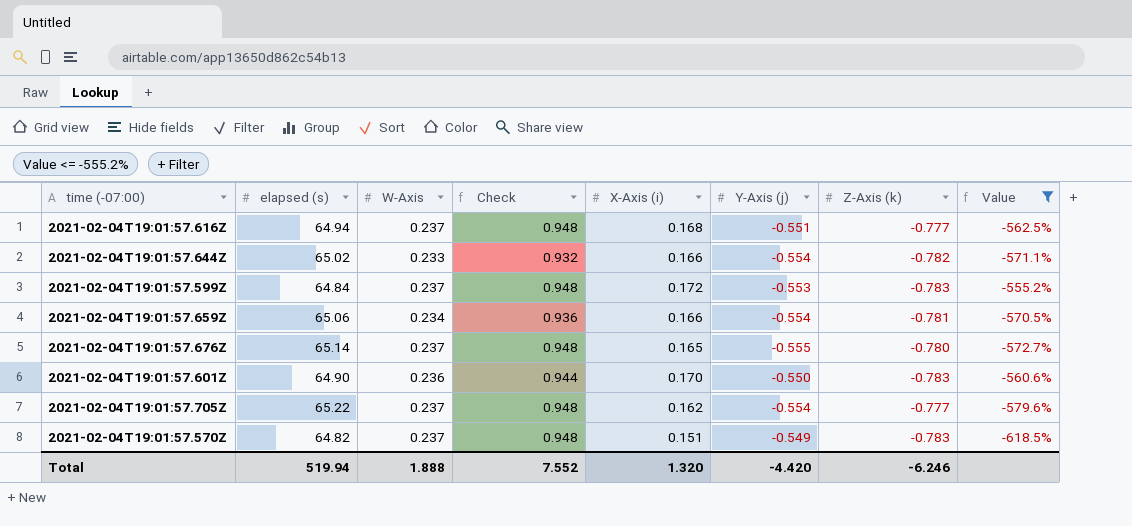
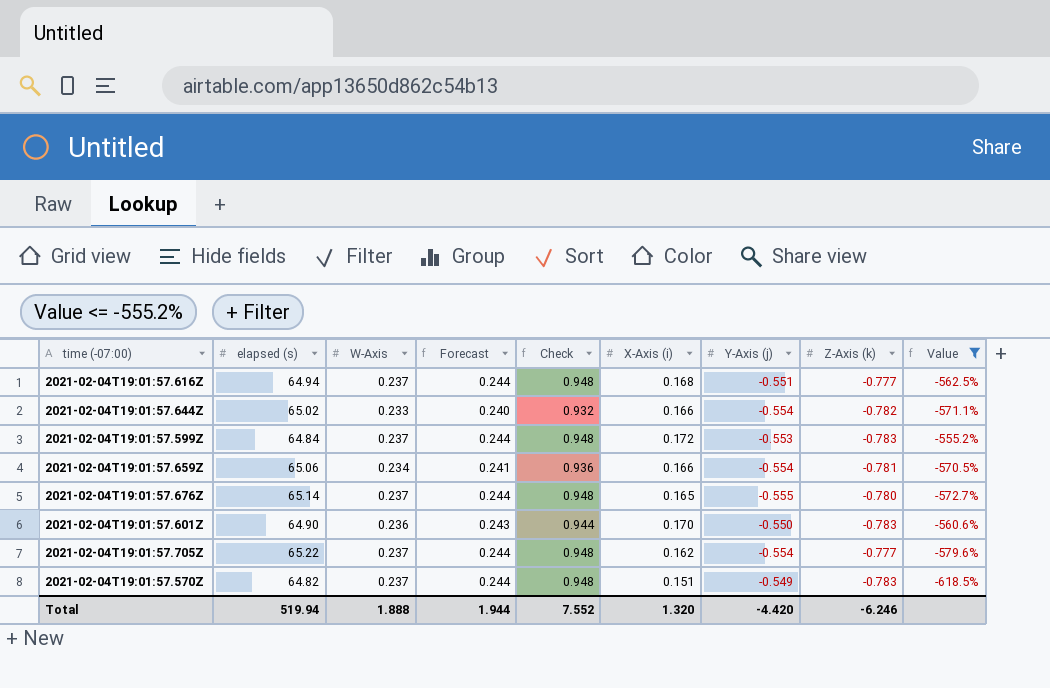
column Forecast | formula: none -> [W-Axis] * 1.03

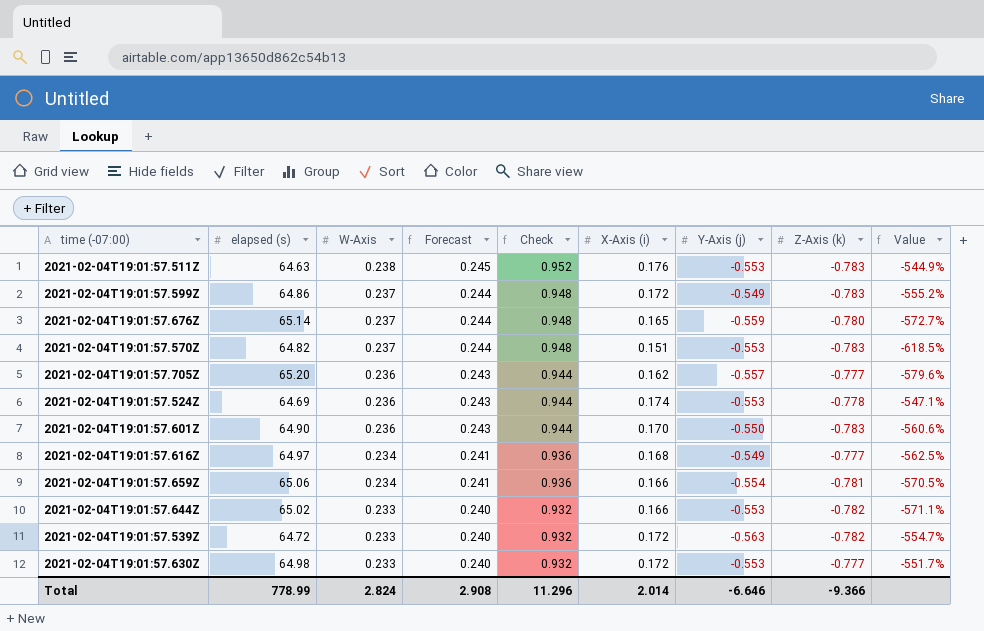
filter: Value <= -555.2% -> none
row order: none -> W-Axis descending
2021-02-04T19:01:57.599Z | elapsed (s): 64.84 -> 64.86
2021-02-04T19:01:57.599Z | Y-Axis (j): -0.553 -> -0.549
2021-02-04T19:01:57.676Z | Y-Axis (j): -0.555 -> -0.559
2021-02-04T19:01:57.570Z | Y-Axis (j): -0.549 -> -0.553
2021-02-04T19:01:57.705Z | elapsed (s): 65.22 -> 65.20
2021-02-04T19:01:57.705Z | W-Axis: 0.237 -> 0.236
2021-02-04T19:01:57.705Z | Forecast: 0.244 -> 0.243
2021-02-04T19:01:57.705Z | Check: 0.948 -> 0.944
2021-02-04T19:01:57.705Z | Y-Axis (j): -0.554 -> -0.557
2021-02-04T19:01:57.616Z | elapsed (s): 64.94 -> 64.97
2021-02-04T19:01:57.616Z | W-Axis: 0.237 -> 0.234
2021-02-04T19:01:57.616Z | Forecast: 0.244 -> 0.241
2021-02-04T19:01:57.616Z | Check: 0.948 -> 0.936
2021-02-04T19:01:57.616Z | Y-Axis (j): -0.551 -> -0.549
2021-02-04T19:01:57.644Z | Y-Axis (j): -0.554 -> -0.553
Total | elapsed (s): 519.94 -> 778.99
Total | W-Axis: 1.888 -> 2.824
Total | Forecast: 1.944 -> 2.908
Total | Check: 7.552 -> 11.296
Total | X-Axis (i): 1.320 -> 2.014
Total | Y-Axis (j): -4.420 -> -6.646
Total | Z-Axis (k): -6.246 -> -9.366

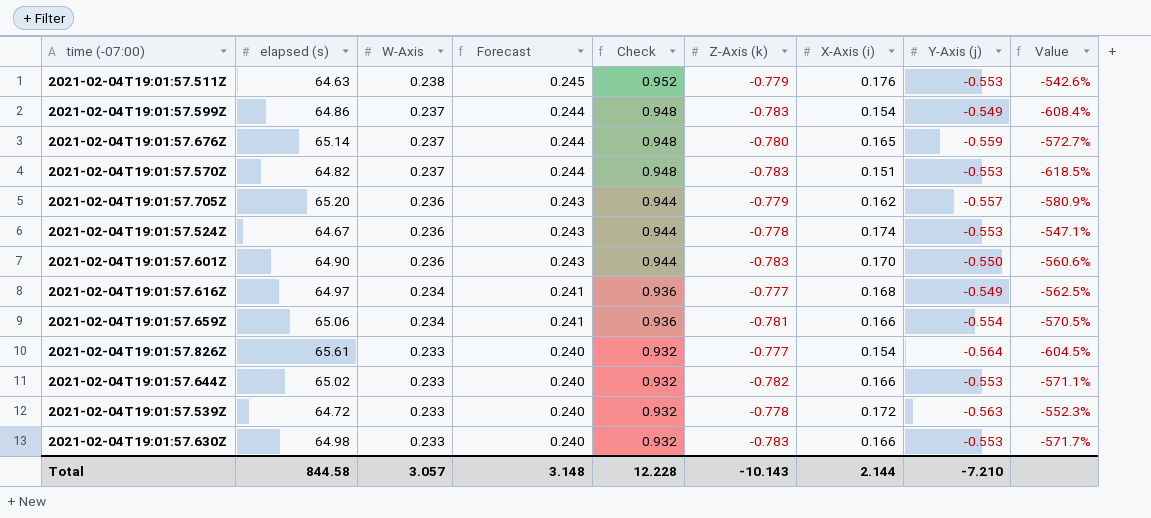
column Z-Axis (k) | position: 8 -> 6
2021-02-04T19:01:57.511Z | Z-Axis (k): -0.783 -> -0.779
2021-02-04T19:01:57.511Z | Value: -544.9% -> -542.6%
2021-02-04T19:01:57.599Z | X-Axis (i): 0.172 -> 0.154
2021-02-04T19:01:57.599Z | Value: -555.2% -> -608.4%
2021-02-04T19:01:57.705Z | Z-Axis (k): -0.777 -> -0.779
2021-02-04T19:01:57.705Z | Value: -579.6% -> -580.9%
2021-02-04T19:01:57.524Z | elapsed (s): 64.69 -> 64.67
row 2021-02-04T19:01:57.826Z: none -> 65.61 | 0.233 | 0.240 | 0.932 | -0.777 | 0.154 | -0.564 | -604.5%
2021-02-04T19:01:57.539Z | Z-Axis (k): -0.782 -> -0.778
2021-02-04T19:01:57.539Z | Value: -554.7% -> -552.3%
2021-02-04T19:01:57.630Z | Z-Axis (k): -0.777 -> -0.783
2021-02-04T19:01:57.630Z | X-Axis (i): 0.172 -> 0.166
2021-02-04T19:01:57.630Z | Value: -551.7% -> -571.7%
Total | elapsed (s): 778.99 -> 844.58
Total | W-Axis: 2.824 -> 3.057
Total | Forecast: 2.908 -> 3.148
Total | Check: 11.296 -> 12.228
Total | Z-Axis (k): -9.366 -> -10.143
Total | X-Axis (i): 2.014 -> 2.144
Total | Y-Axis (j): -6.646 -> -7.210

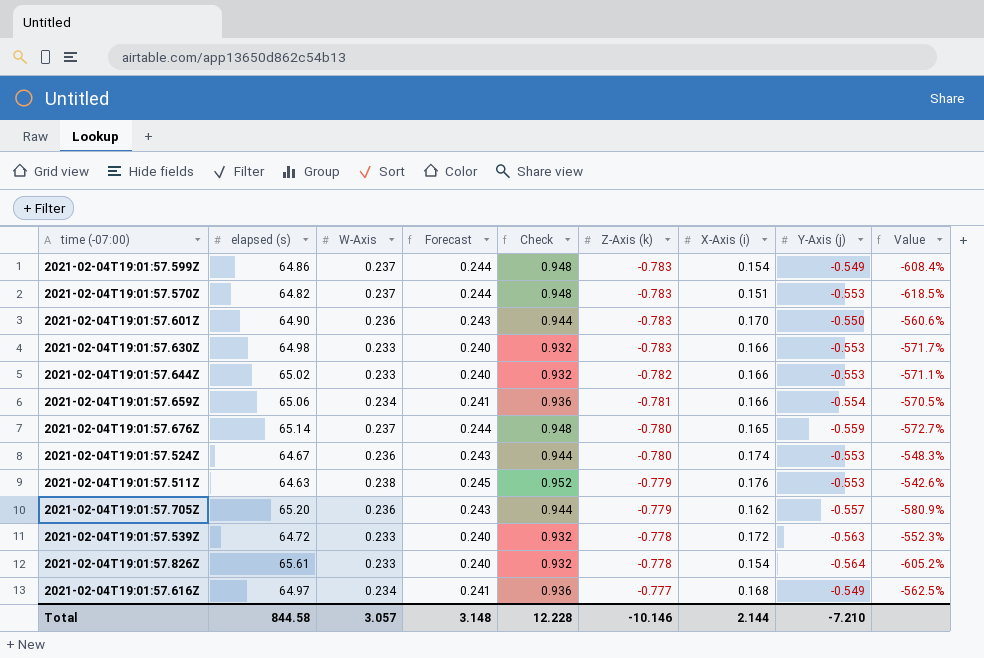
row order: W-Axis descending -> Z-Axis (k) ascending
2021-02-04T19:01:57.524Z | Z-Axis (k): -0.778 -> -0.780
2021-02-04T19:01:57.524Z | Value: -547.1% -> -548.3%
2021-02-04T19:01:57.826Z | Z-Axis (k): -0.777 -> -0.778
2021-02-04T19:01:57.826Z | Value: -604.5% -> -605.2%
Total | Z-Axis (k): -10.143 -> -10.146

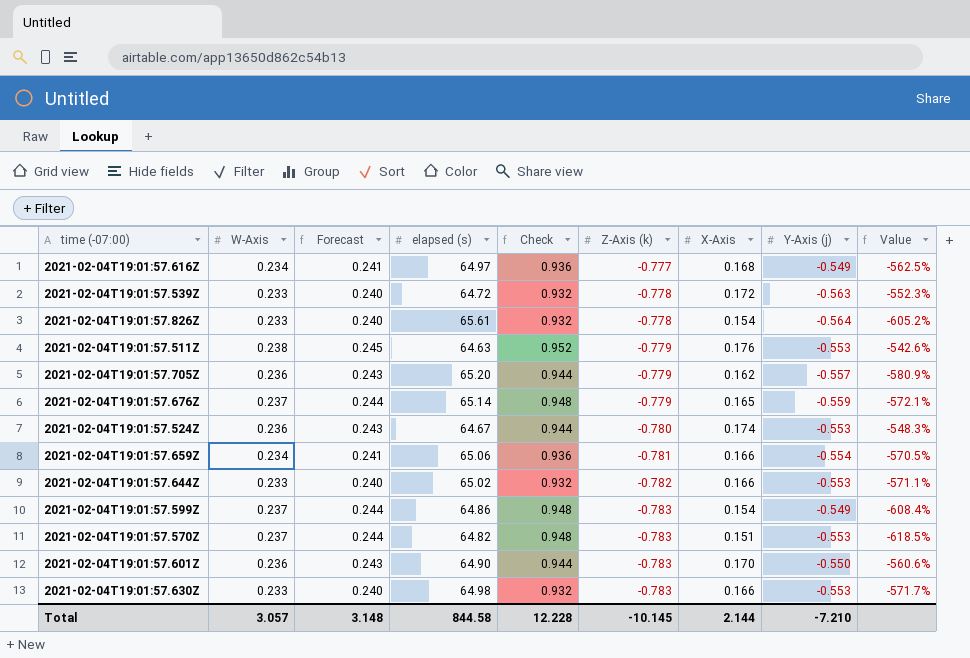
row order: Z-Axis (k) ascending -> Z-Axis (k) descending
column elapsed (s) | position: 2 -> 4
column name: X-Axis (i) -> X-Axis
2021-02-04T19:01:57.676Z | Z-Axis (k): -0.780 -> -0.779
2021-02-04T19:01:57.676Z | Value: -572.7% -> -572.1%
Total | Z-Axis (k): -10.146 -> -10.145

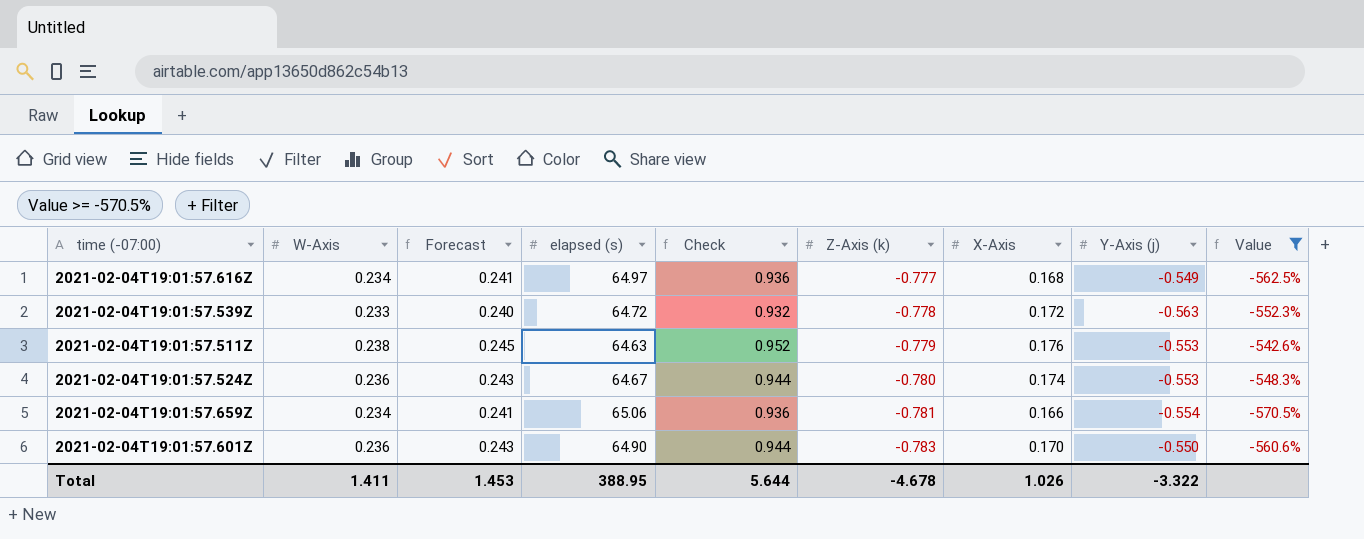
filter: none -> Value >= -570.5%
Total | W-Axis: 3.057 -> 1.411
Total | Forecast: 3.148 -> 1.453
Total | elapsed (s): 844.58 -> 388.95
Total | Check: 12.228 -> 5.644
Total | Z-Axis (k): -10.145 -> -4.678
Total | X-Axis: 2.144 -> 1.026
Total | Y-Axis (j): -7.210 -> -3.322

